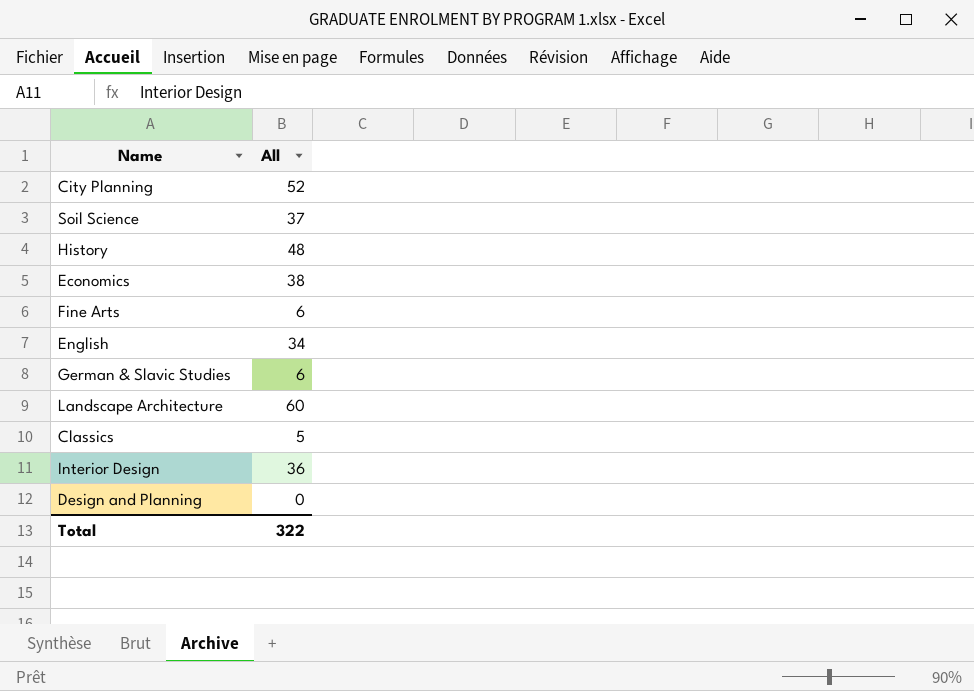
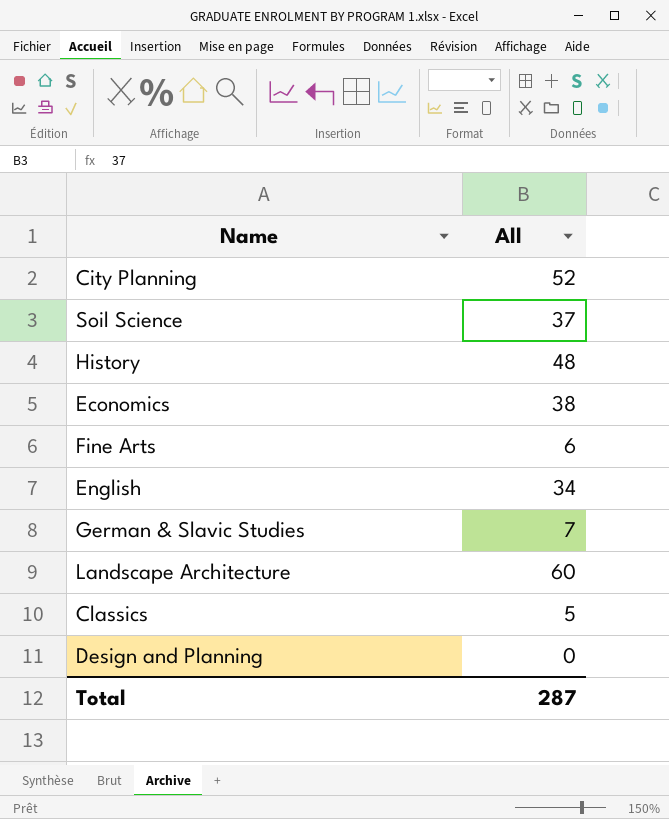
row Interior Design: 36 -> none
German & Slavic Studies | All: 6 -> 7
Total | All: 322 -> 287

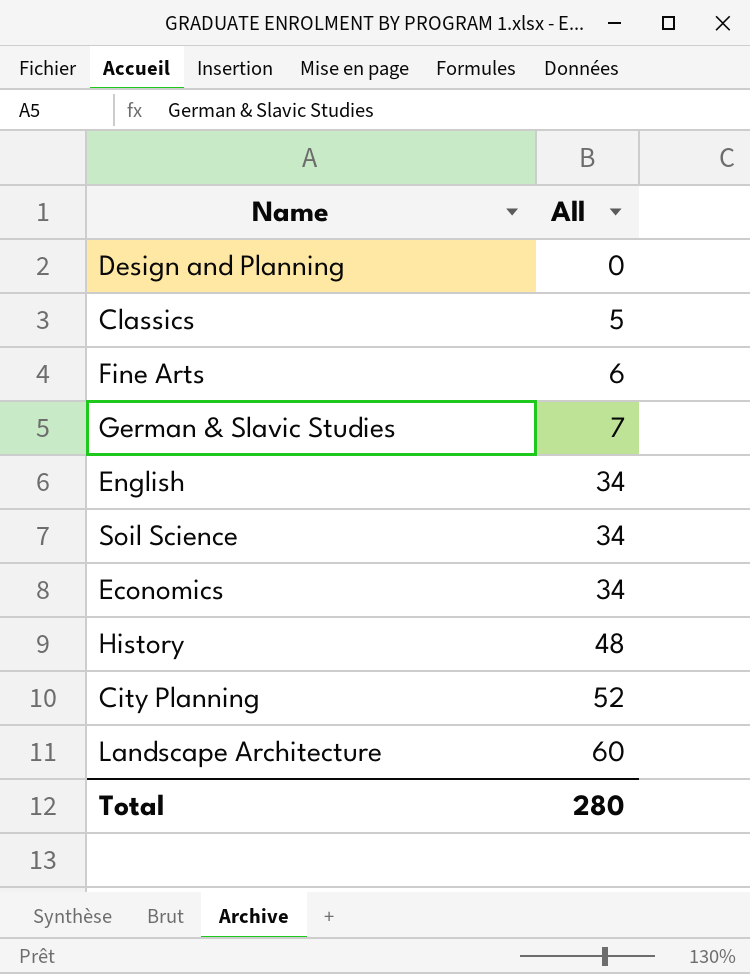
row order: none -> All ascending
Soil Science | All: 37 -> 34
Economics | All: 38 -> 34
Total | All: 287 -> 280

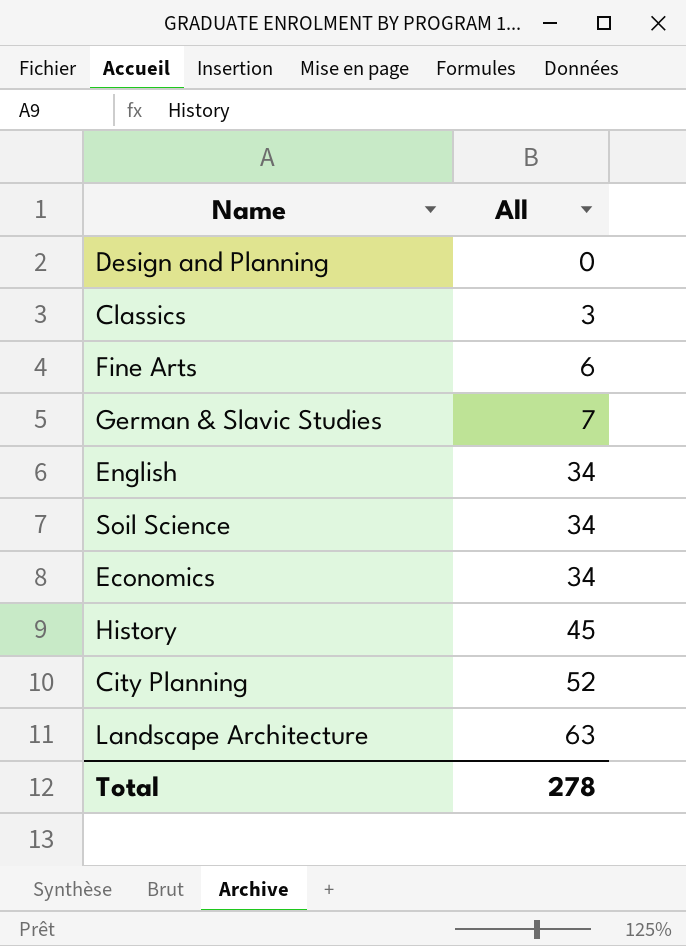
Classics | All: 5 -> 3
History | All: 48 -> 45
Landscape Architecture | All: 60 -> 63
Total | All: 280 -> 278

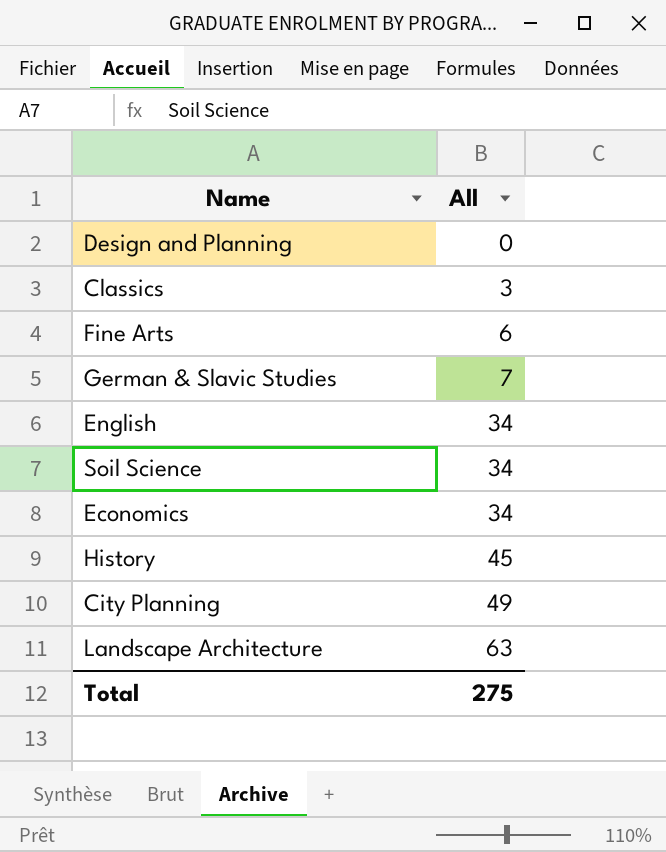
City Planning | All: 52 -> 49
Total | All: 278 -> 275

